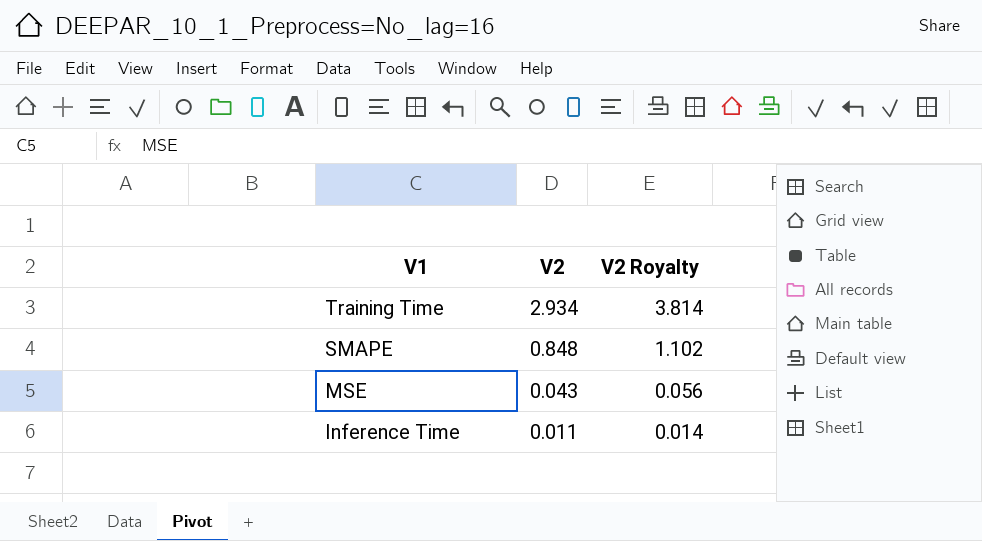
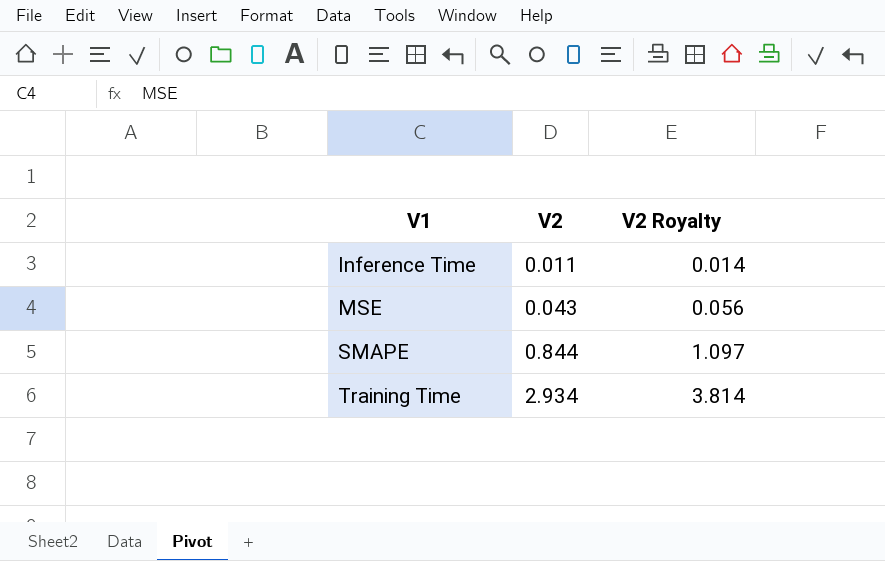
row order: V1 descending -> V1 ascending
SMAPE | V2: 0.848 -> 0.844
SMAPE | V2 Royalty: 1.102 -> 1.097

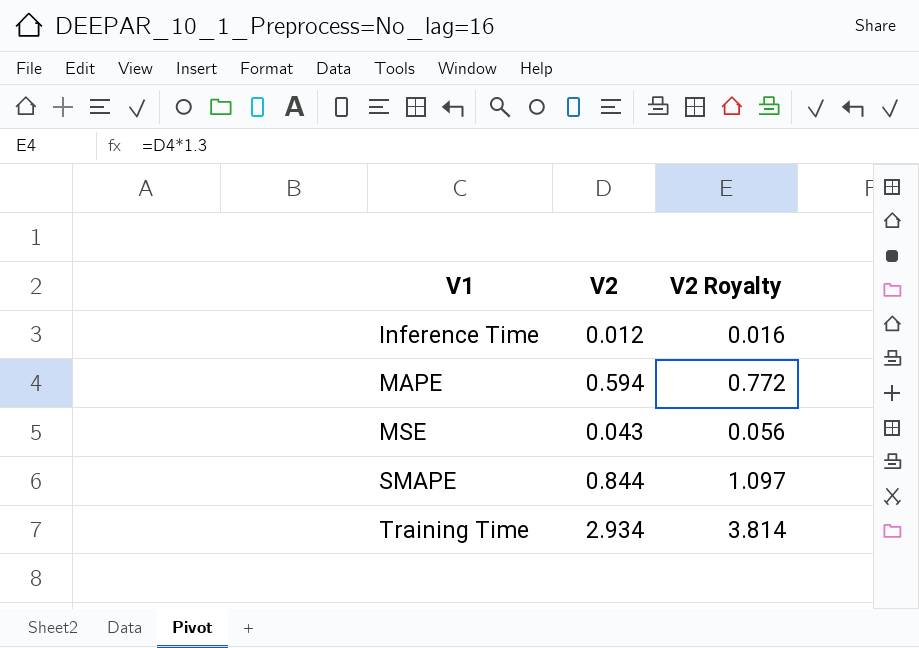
Inference Time | V2: 0.011 -> 0.012
Inference Time | V2 Royalty: 0.014 -> 0.016
row MAPE: none -> 0.594 | 0.772

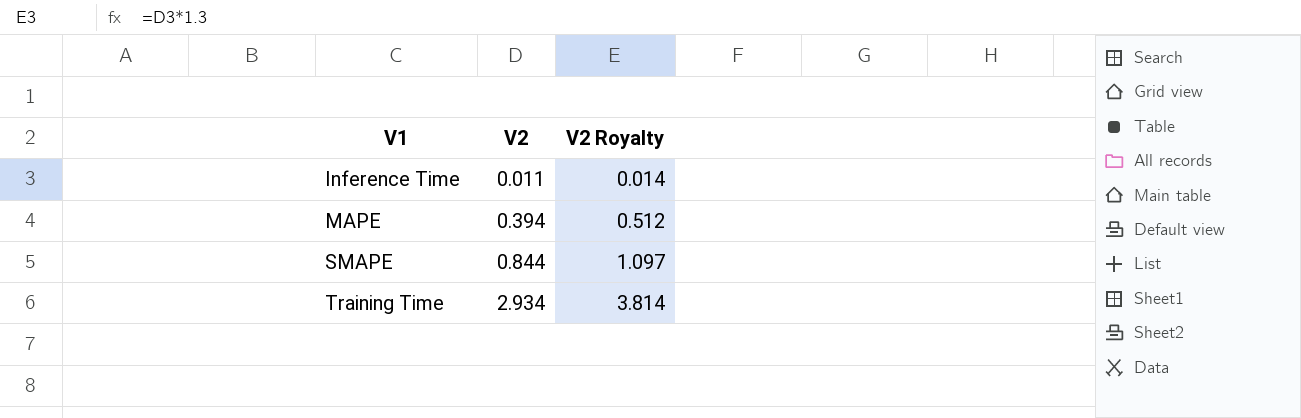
row MSE: 0.043 | 0.056 -> none
Inference Time | V2: 0.012 -> 0.011
Inference Time | V2 Royalty: 0.016 -> 0.014
MAPE | V2: 0.594 -> 0.394
MAPE | V2 Royalty: 0.772 -> 0.512

